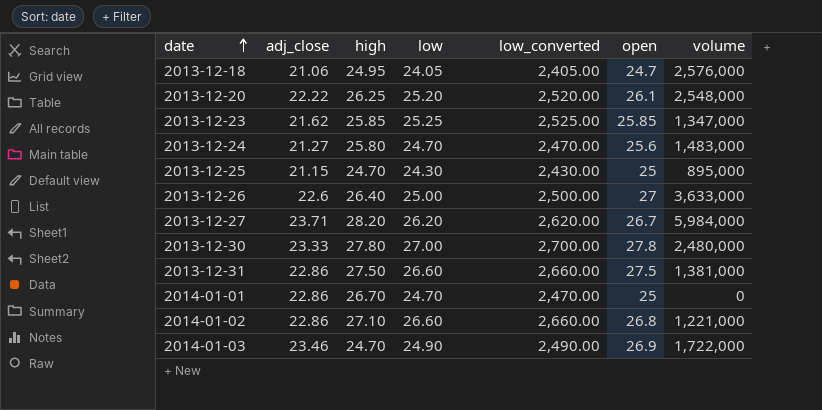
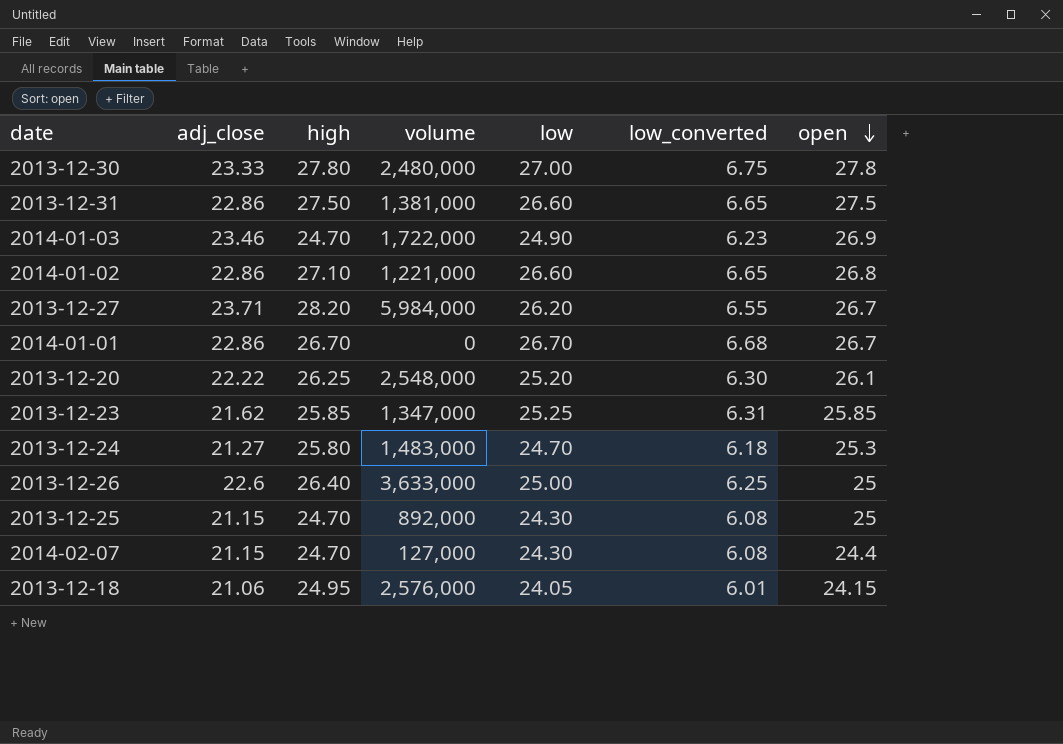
row order: date ascending -> open descending
column volume | position: 7 -> 4
column low_converted | formula: [low] * 100 -> [low] * 0.25
2014-01-01 | low: 24.70 -> 26.70
2014-01-01 | open: 25 -> 26.7
2013-12-24 | open: 25.6 -> 25.3
2013-12-26 | open: 27 -> 25
2013-12-25 | volume: 895,000 -> 892,000
row 2014-02-07: none -> 21.15 | 24.70 | 127,000 | 24.30 | 6.08 | 24.4
2013-12-18 | open: 24.7 -> 24.15

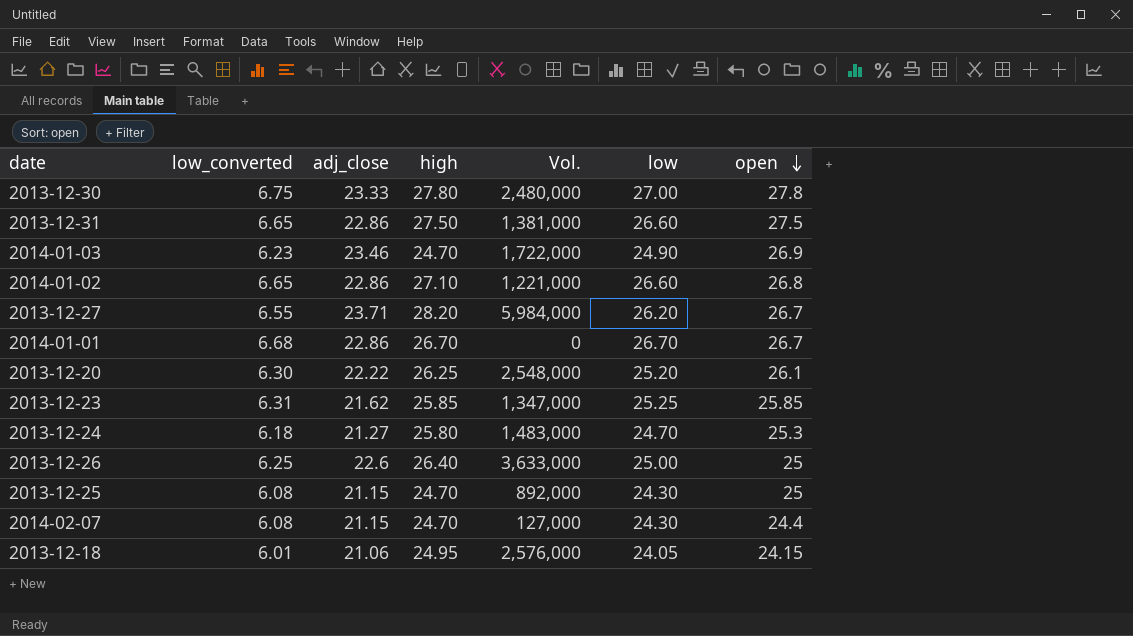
column low_converted | position: 6 -> 2
column name: volume -> Vol.

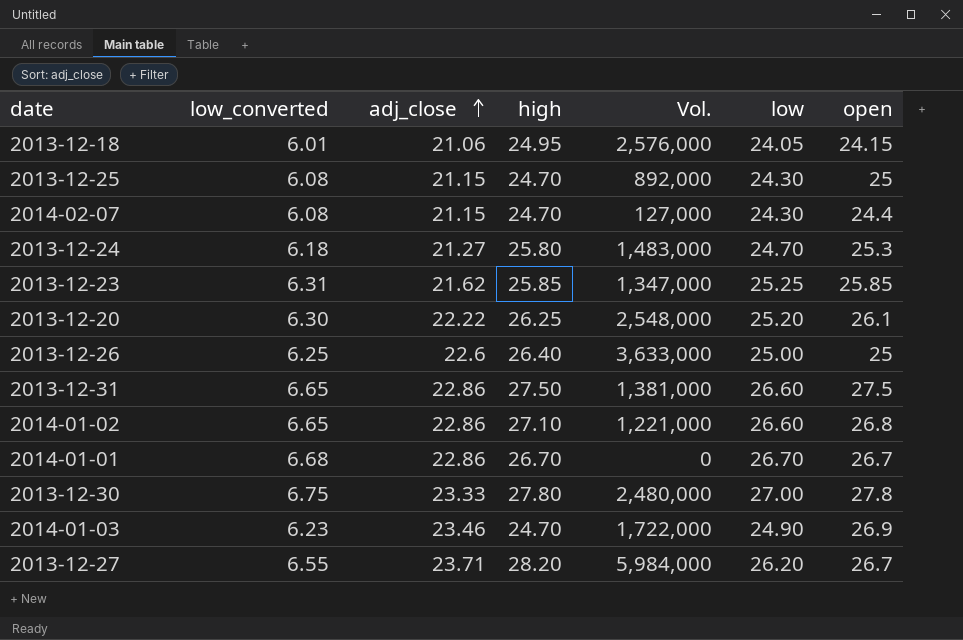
row order: open descending -> adj_close ascending

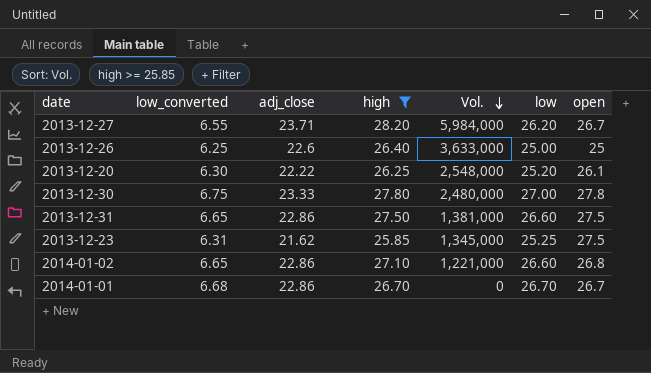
filter: none -> high >= 25.85
row order: adj_close ascending -> Vol. descending
2013-12-23 | Vol.: 1,347,000 -> 1,345,000
2013-12-23 | open: 25.85 -> 27.5

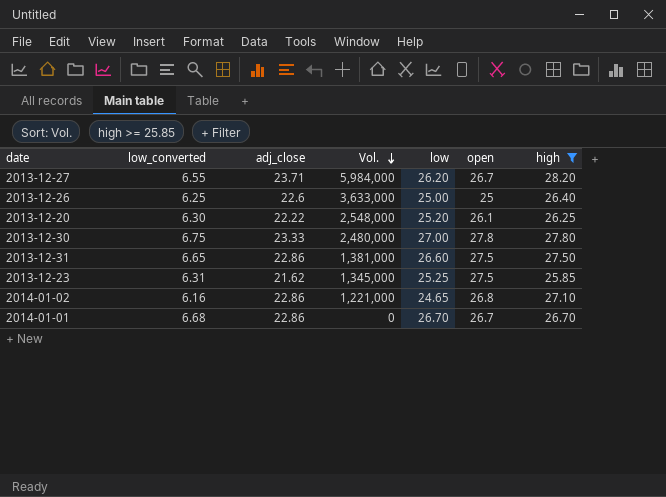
column high | position: 4 -> 7
2014-01-02 | low_converted: 6.65 -> 6.16
2014-01-02 | low: 26.60 -> 24.65

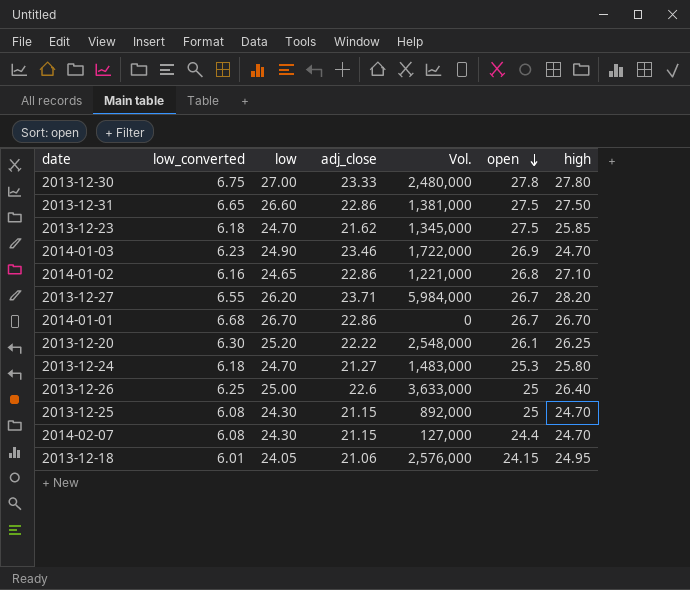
filter: high >= 25.85 -> none
row order: Vol. descending -> open descending
column low | position: 5 -> 3
2013-12-23 | low_converted: 6.31 -> 6.18
2013-12-23 | low: 25.25 -> 24.70

